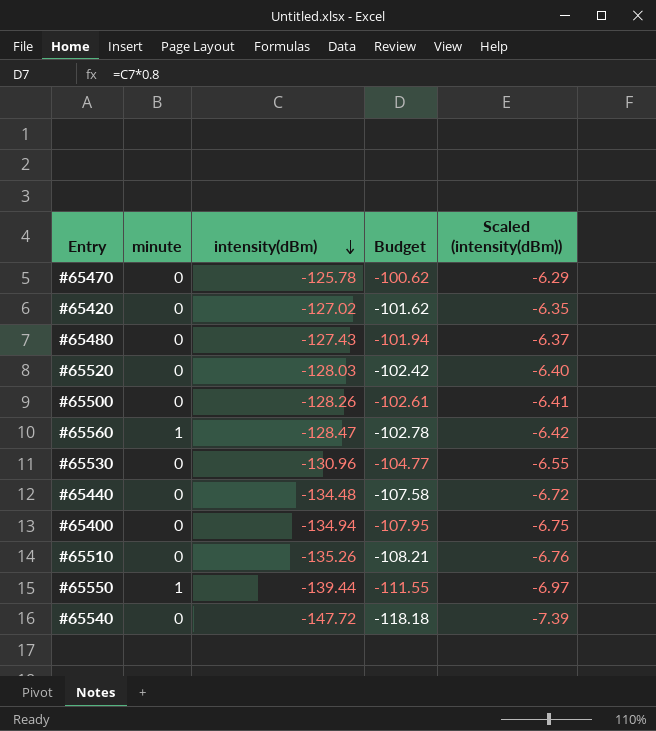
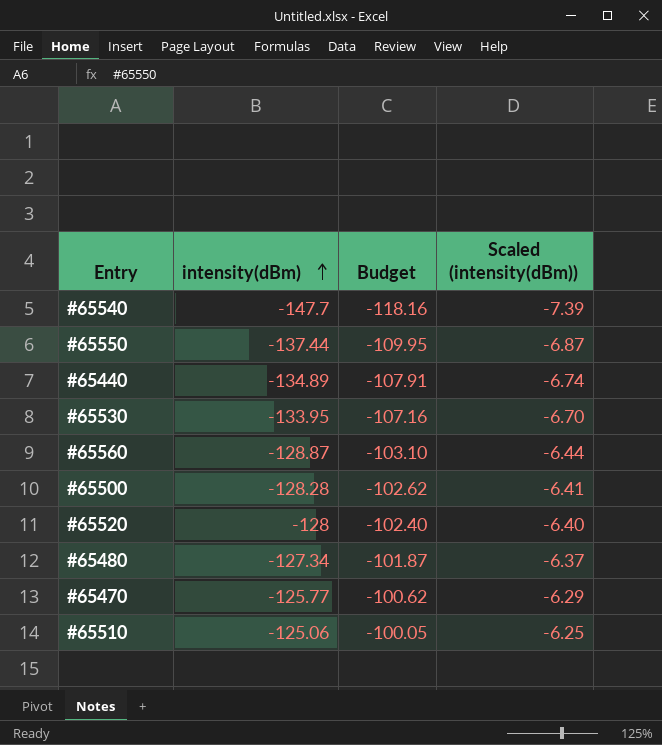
row order: intensity(dBm) descending -> intensity(dBm) ascending
column minute | position: 2 -> none
row #65420: 0 | -127.02 | -101.62 | -6.35 -> none
row #65400: 0 | -134.94 | -107.95 | -6.75 -> none
#65540 | intensity(dBm): -147.72 -> -147.7
#65540 | Budget: -118.18 -> -118.16
#65550 | intensity(dBm): -139.44 -> -137.44
#65550 | Budget: -111.55 -> -109.95
#65550 | Scaled (intensity(dBm)): -6.97 -> -6.87
#65440 | intensity(dBm): -134.48 -> -134.89
#65440 | Budget: -107.58 -> -107.91
#65440 | Scaled (intensity(dBm)): -6.72 -> -6.74
#65530 | intensity(dBm): -130.96 -> -133.95
#65530 | Budget: -104.77 -> -107.16
#65530 | Scaled (intensity(dBm)): -6.55 -> -6.70
#65560 | intensity(dBm): -128.47 -> -128.87
#65560 | Budget: -102.78 -> -103.10
#65560 | Scaled (intensity(dBm)): -6.42 -> -6.44
#65500 | intensity(dBm): -128.26 -> -128.28
#65500 | Budget: -102.61 -> -102.62
#65520 | intensity(dBm): -128.03 -> -128
#65520 | Budget: -102.42 -> -102.40
#65480 | intensity(dBm): -127.43 -> -127.34
#65480 | Budget: -101.94 -> -101.87
#65470 | intensity(dBm): -125.78 -> -125.77
#65510 | intensity(dBm): -135.26 -> -125.06
#65510 | Budget: -108.21 -> -100.05
#65510 | Scaled (intensity(dBm)): -6.76 -> -6.25

